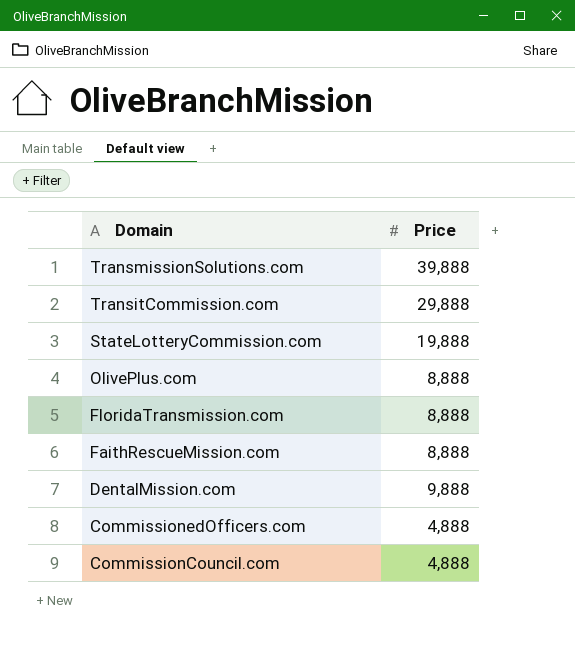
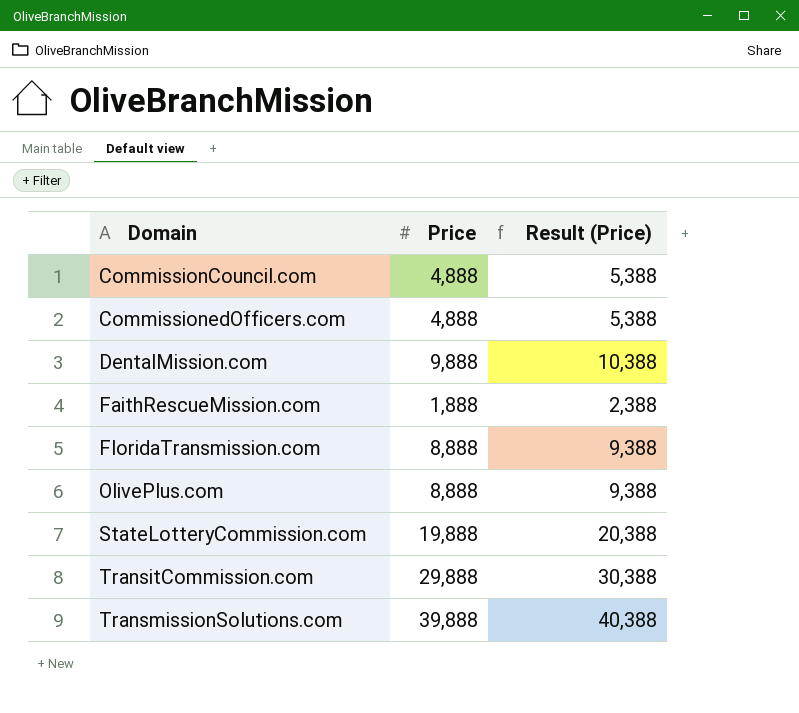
row order: Domain descending -> Domain ascending
column Result (Price) | formula: none -> [Price] + 500
FaithRescueMission.com | Price: 8,888 -> 1,888

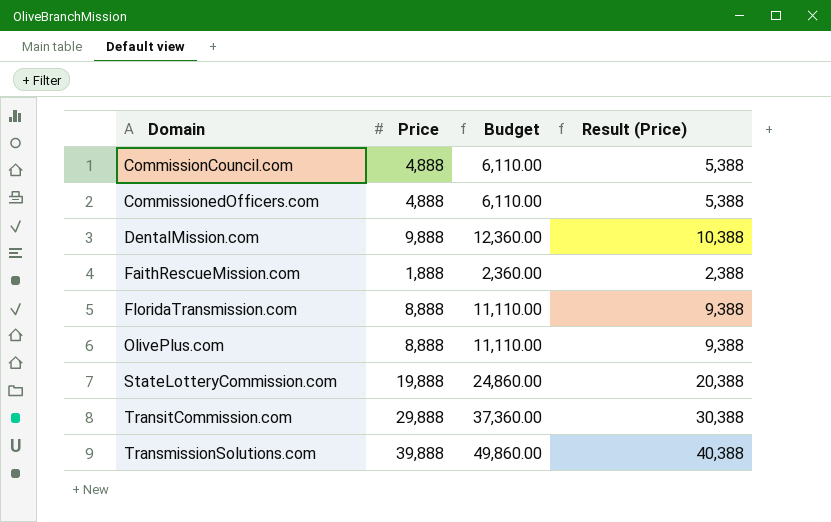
column Budget | formula: none -> [Price] * 1.25

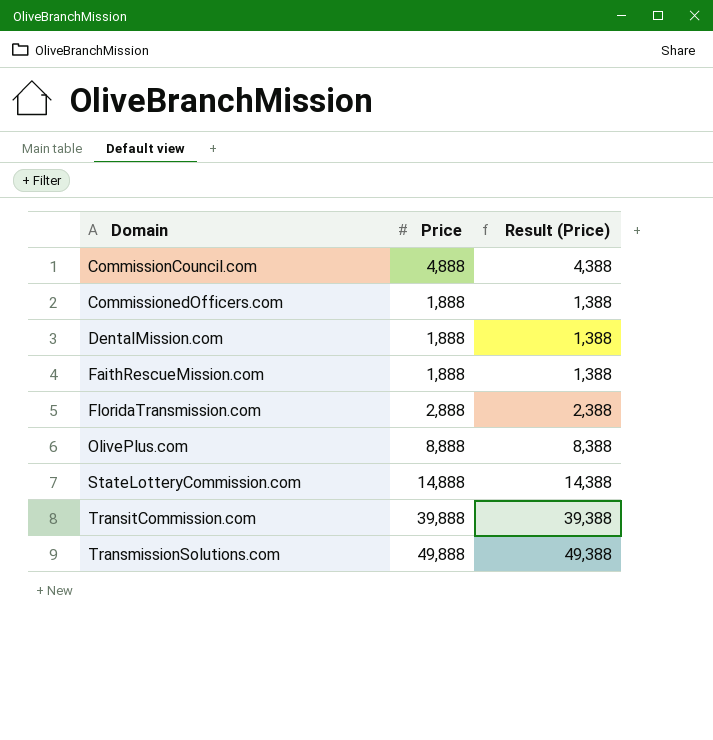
column Budget | formula: [Price] * 1.25 -> none
column Result (Price) | formula: [Price] + 500 -> [Price] - 500
CommissionedOfficers.com | Price: 4,888 -> 1,888
DentalMission.com | Price: 9,888 -> 1,888
FloridaTransmission.com | Price: 8,888 -> 2,888
StateLotteryCommission.com | Price: 19,888 -> 14,888
TransitCommission.com | Price: 29,888 -> 39,888
TransmissionSolutions.com | Price: 39,888 -> 49,888

